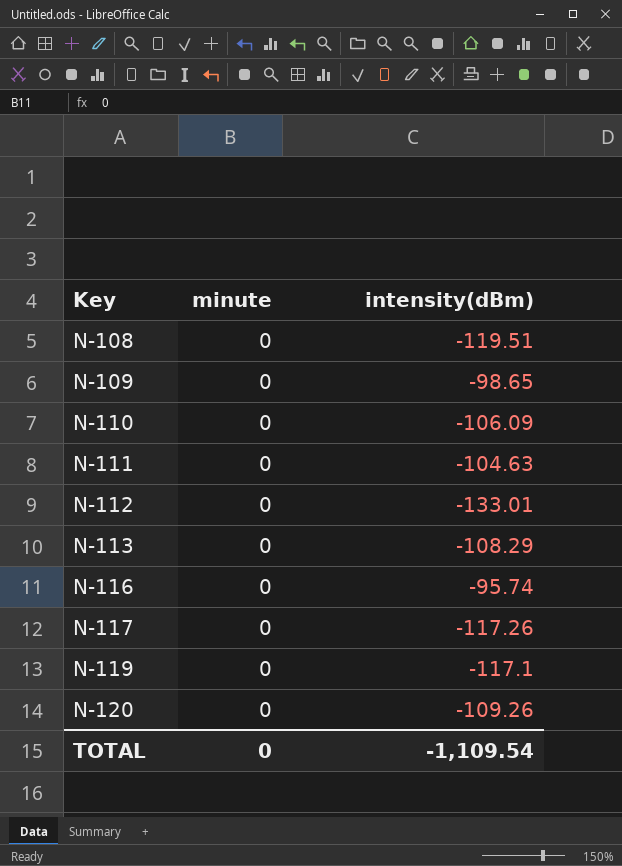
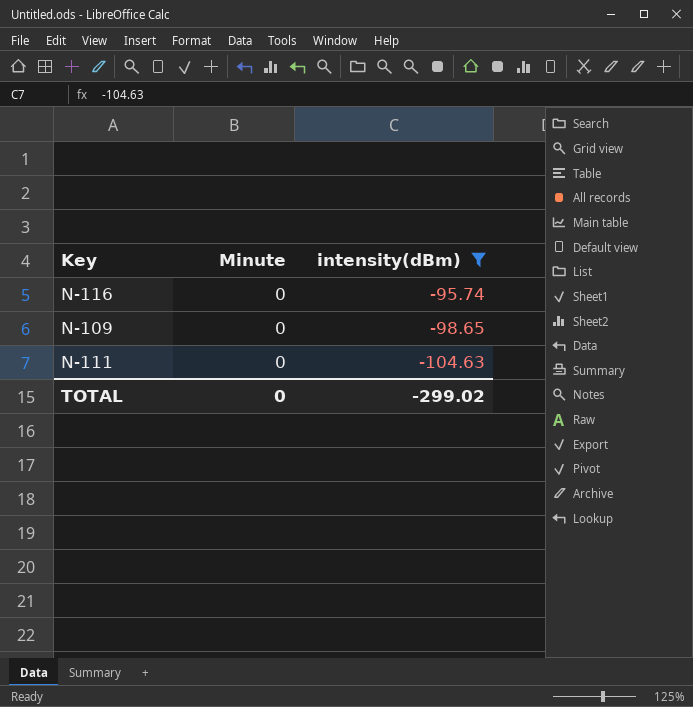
filter: none -> intensity(dBm) >= -104.63
row order: Key ascending -> intensity(dBm) descending
column name: minute -> Minute
TOTAL | intensity(dBm): -1,109.54 -> -299.02

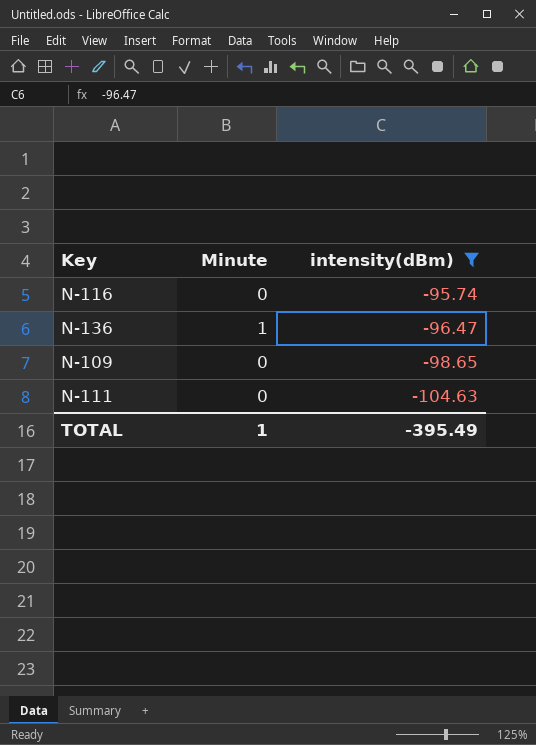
row N-136: none -> 1 | -96.47
TOTAL | Minute: 0 -> 1
TOTAL | intensity(dBm): -299.02 -> -395.49

